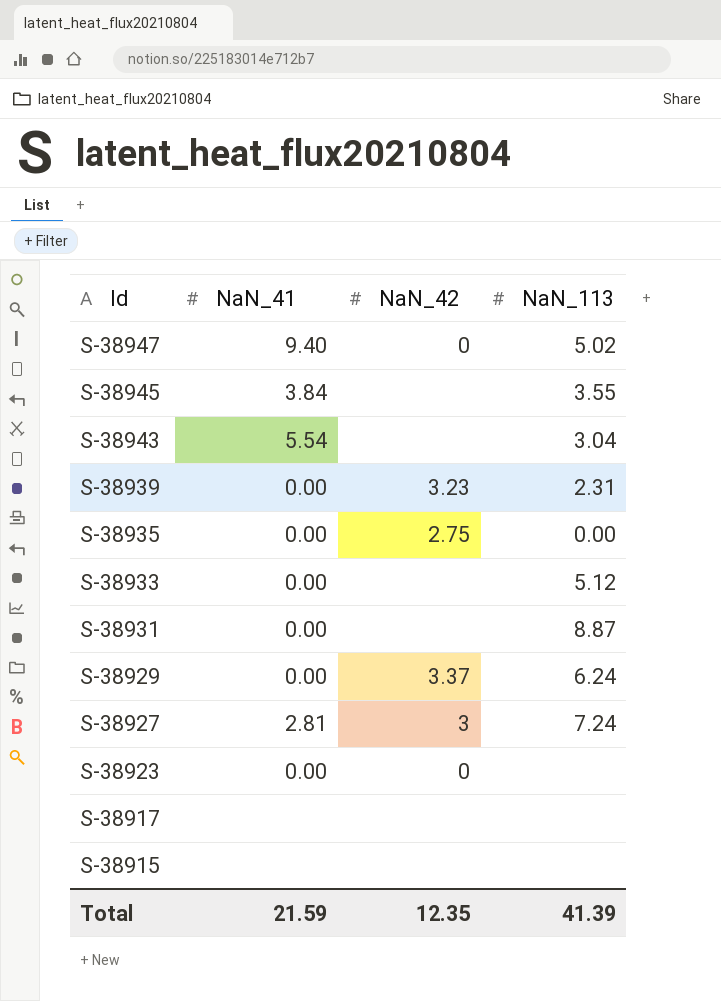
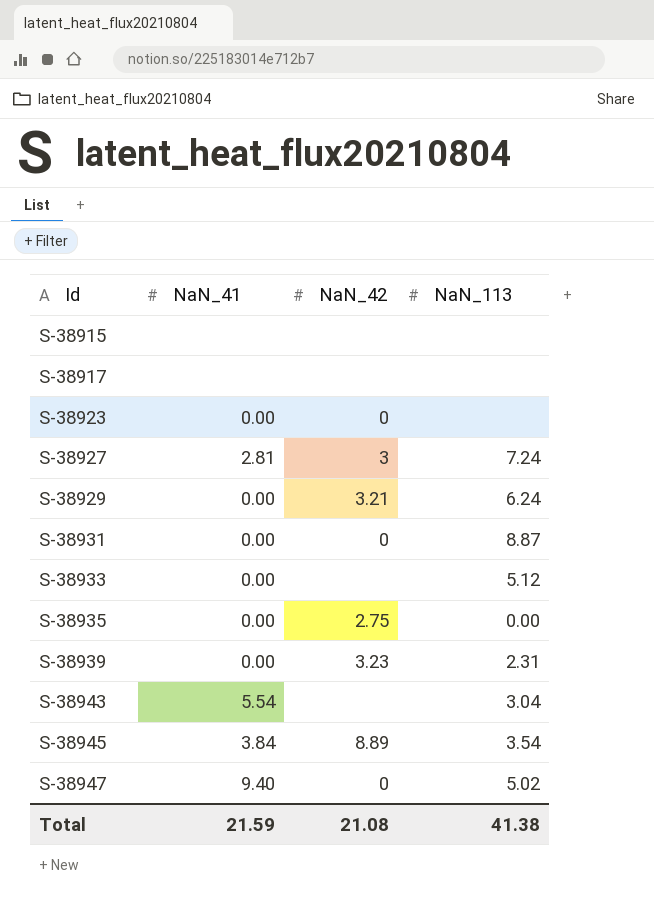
row order: Id descending -> Id ascending
S-38929 | NaN_42: 3.37 -> 3.21
S-38931 | NaN_42: none -> 0
S-38945 | NaN_42: none -> 8.89
S-38945 | NaN_113: 3.55 -> 3.54
Total | NaN_42: 12.35 -> 21.08
Total | NaN_113: 41.39 -> 41.38

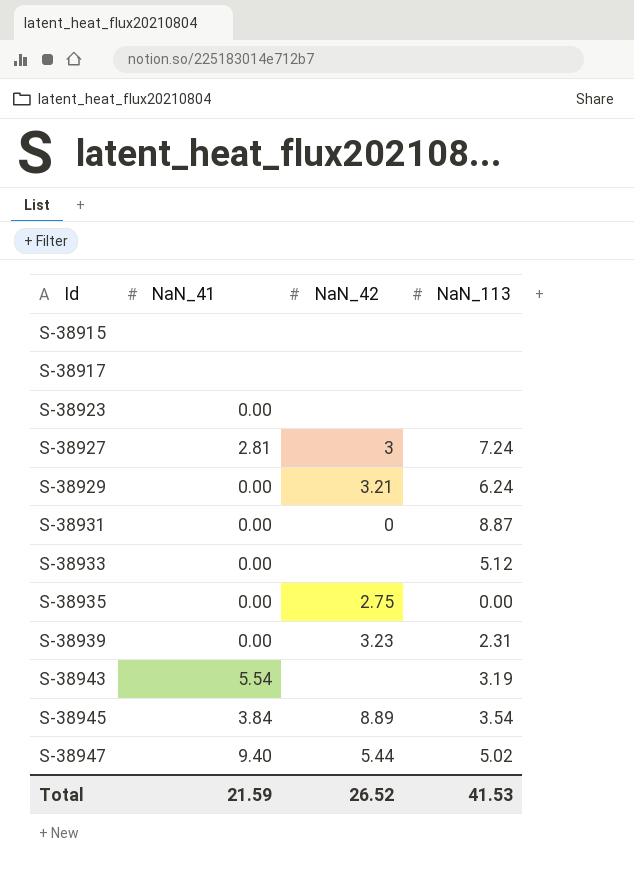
S-38923 | NaN_42: 0 -> none
S-38943 | NaN_113: 3.04 -> 3.19
S-38947 | NaN_42: 0 -> 5.44
Total | NaN_42: 21.08 -> 26.52
Total | NaN_113: 41.38 -> 41.53

